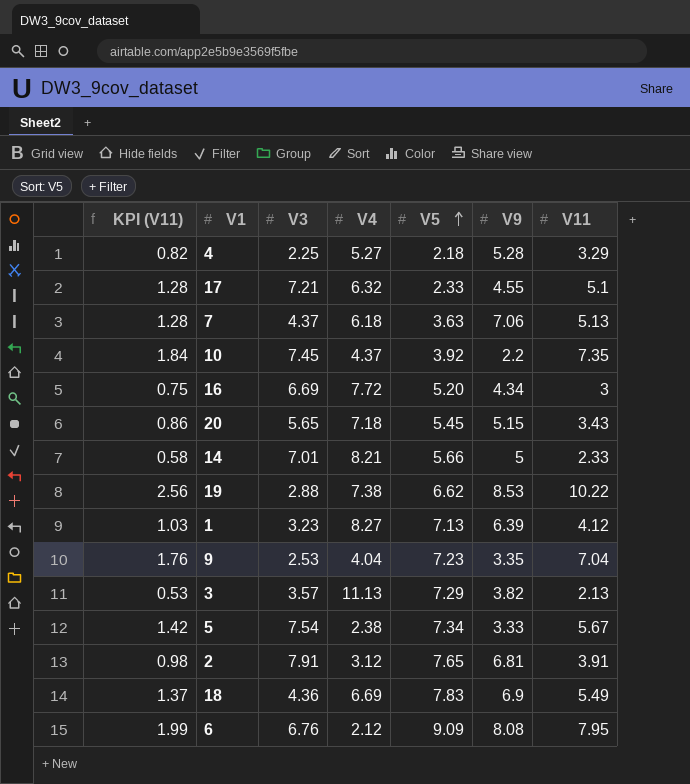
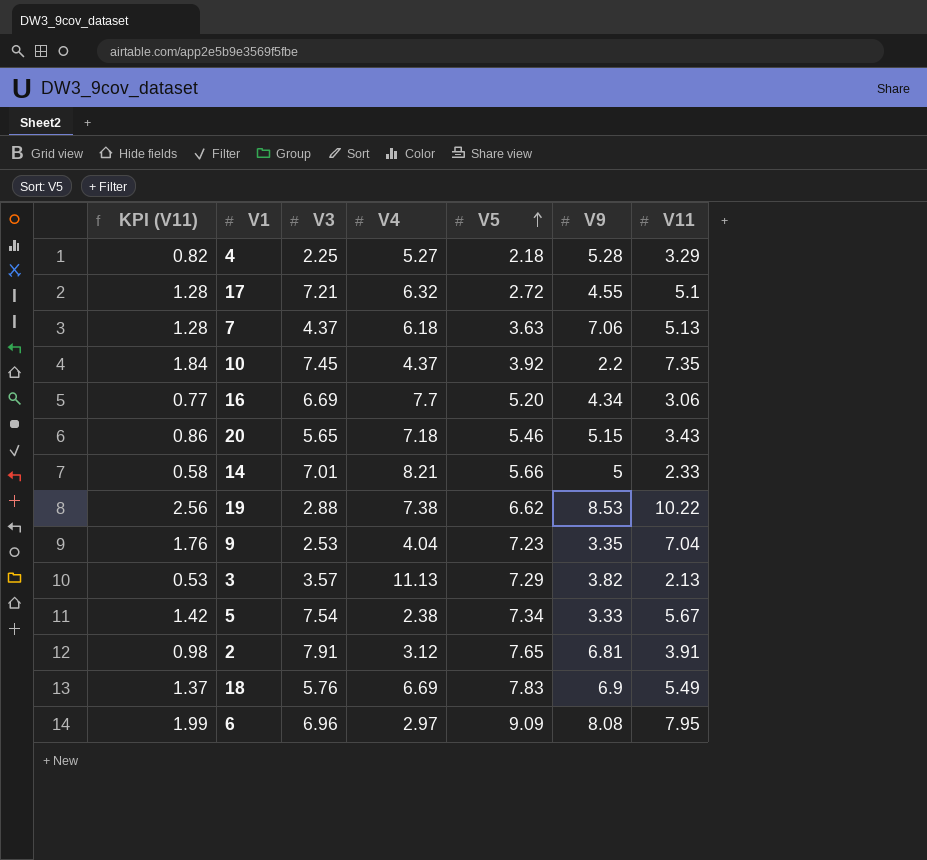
row 1: 1.03 | 3.23 | 8.27 | 7.13 | 6.39 | 4.12 -> none
17 | V5: 2.33 -> 2.72
16 | KPI (V11): 0.75 -> 0.77
16 | V4: 7.72 -> 7.7
16 | V11: 3 -> 3.06
20 | V5: 5.45 -> 5.46
18 | V3: 4.36 -> 5.76
6 | V3: 6.76 -> 6.96
6 | V4: 2.12 -> 2.97

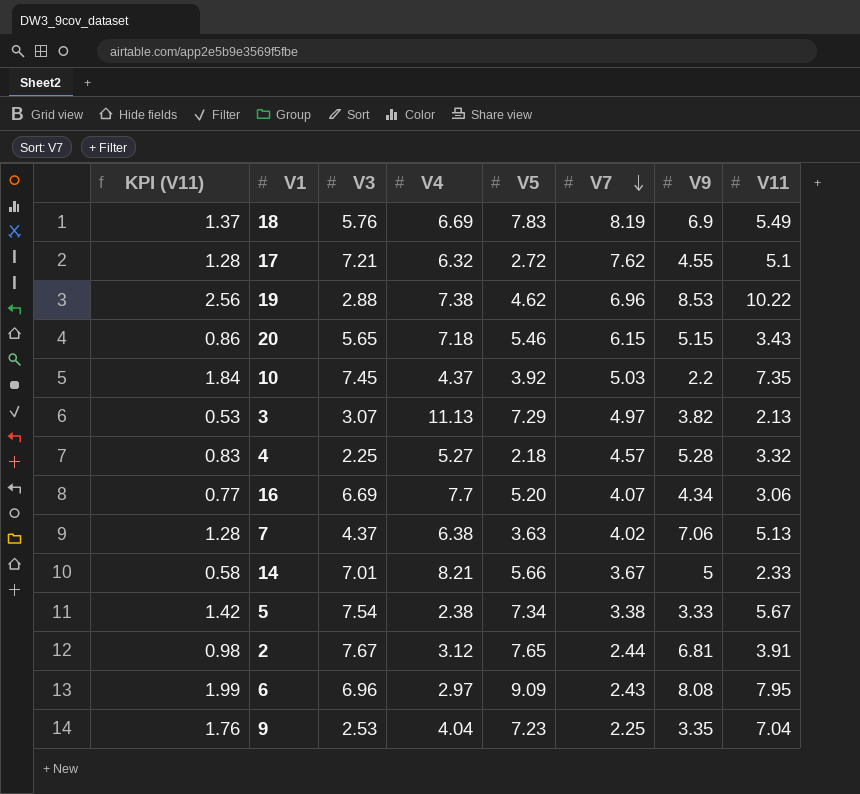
row order: V5 ascending -> V7 descending
column V7 | position: none -> 6
19 | V5: 6.62 -> 4.62
3 | V3: 3.57 -> 3.07
4 | KPI (V11): 0.82 -> 0.83
4 | V11: 3.29 -> 3.32
7 | V4: 6.18 -> 6.38
2 | V3: 7.91 -> 7.67

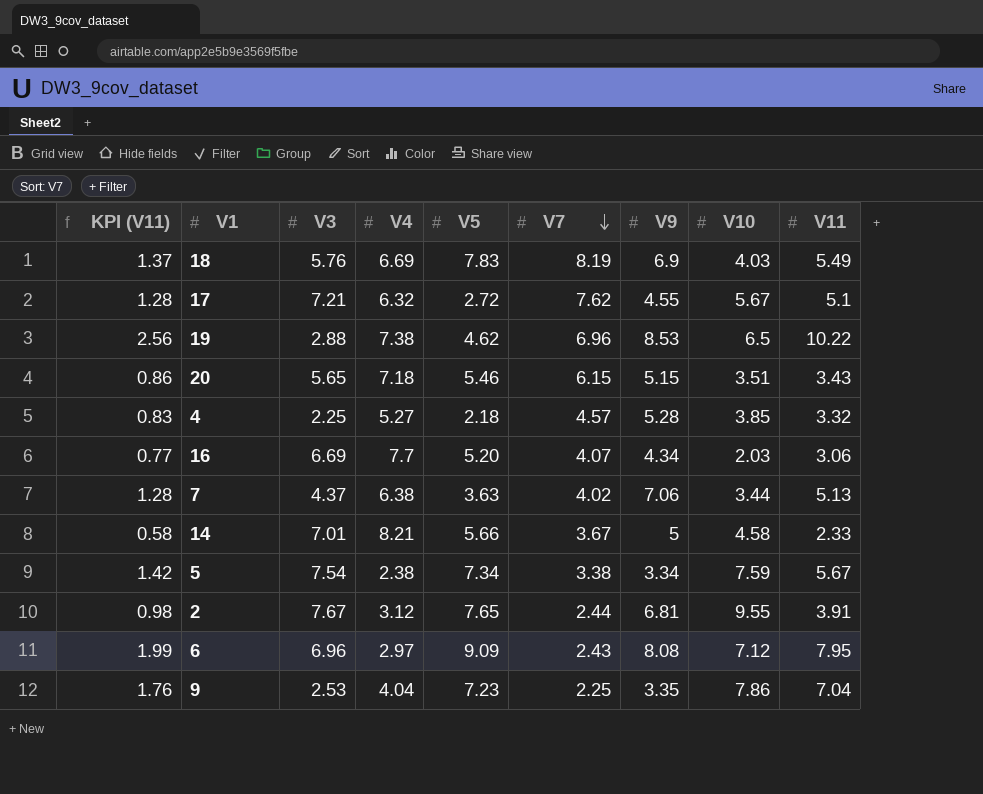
column V10 | position: none -> 8
row 10: 1.84 | 7.45 | 4.37 | 3.92 | 5.03 | 2.2 | 7.35 -> none
row 3: 0.53 | 3.07 | 11.13 | 7.29 | 4.97 | 3.82 | 2.13 -> none
5 | V9: 3.33 -> 3.34

